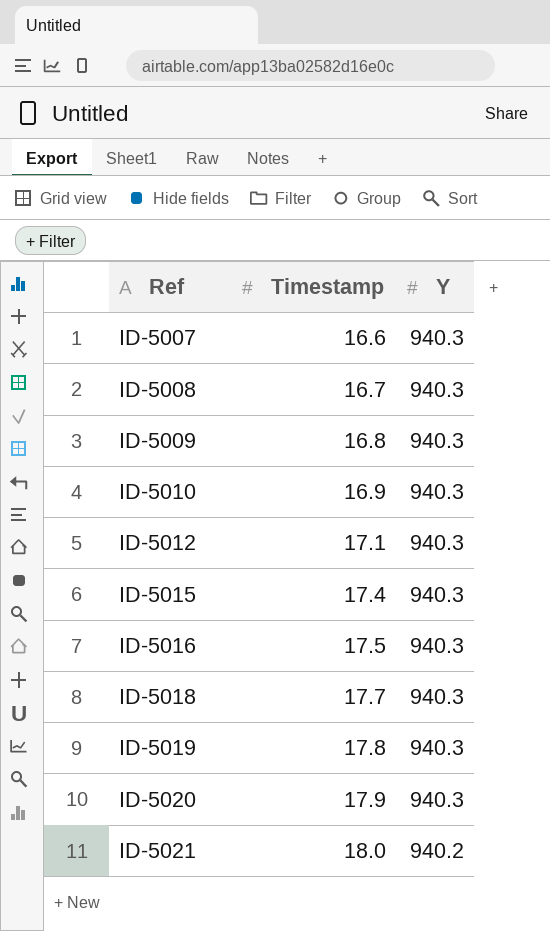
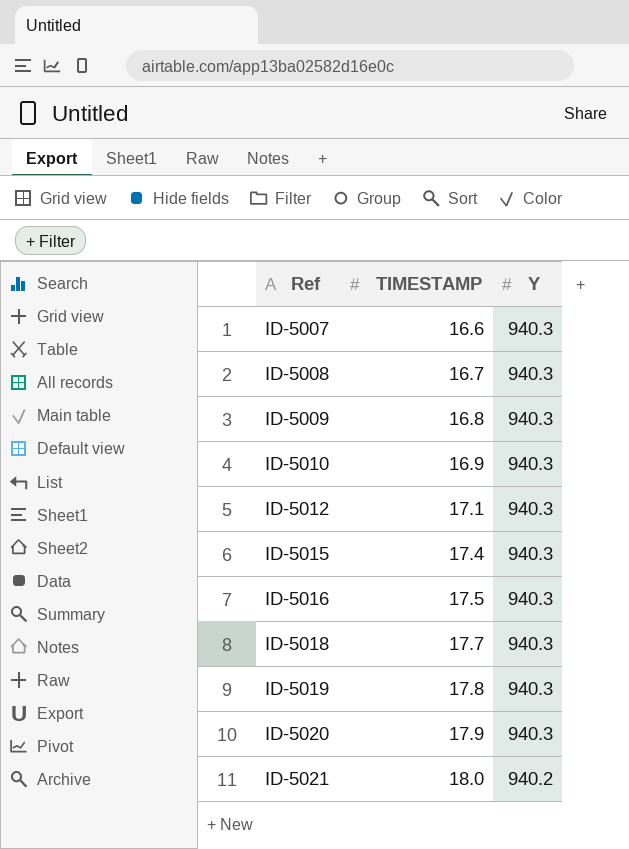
column name: Timestamp -> TIMESTAMP

